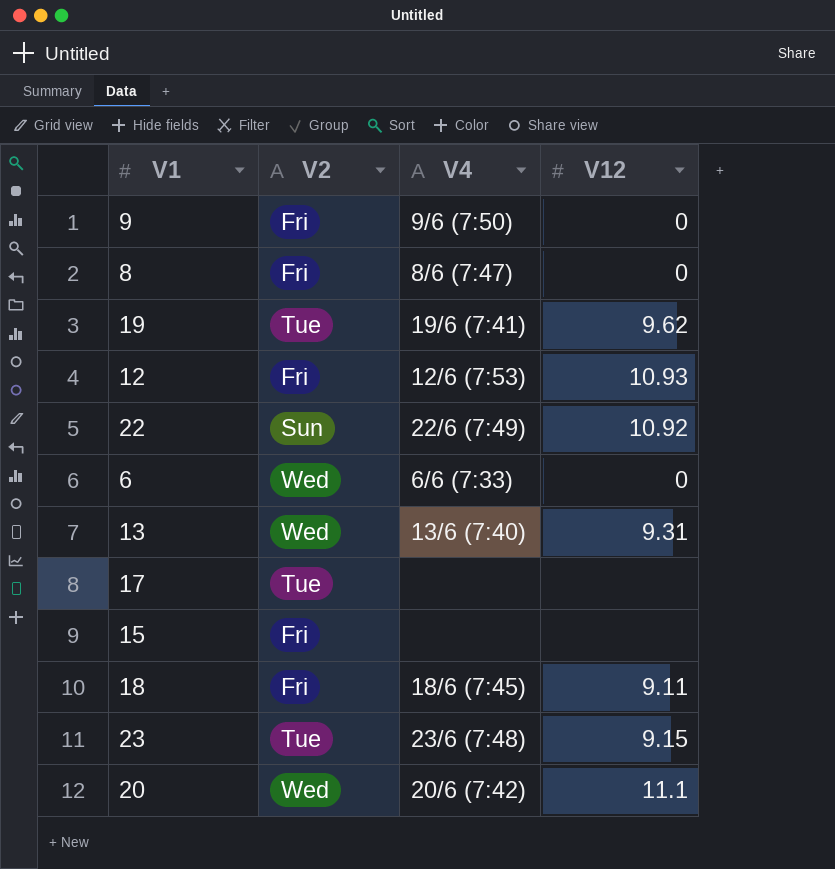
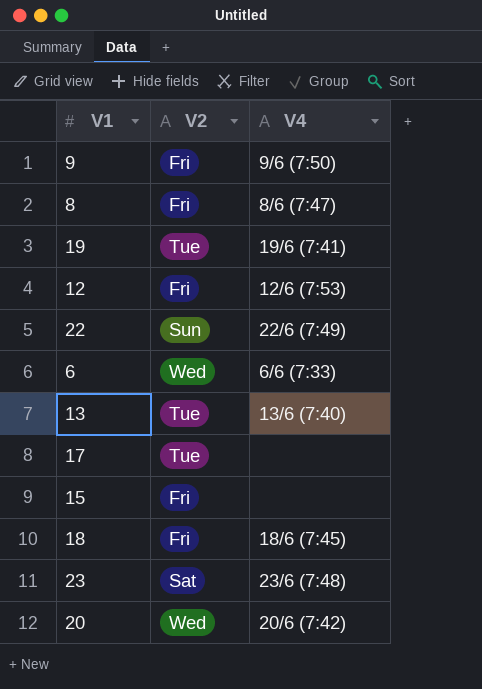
column V12 | position: 4 -> none
13 | V2: Wed -> Tue
23 | V2: Tue -> Sat

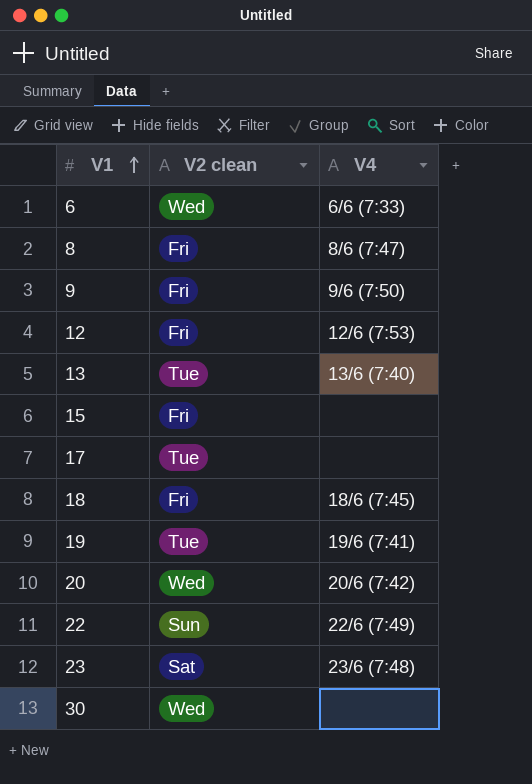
row order: none -> V1 ascending
column name: V2 -> V2 clean
row 30: none -> Wed | none

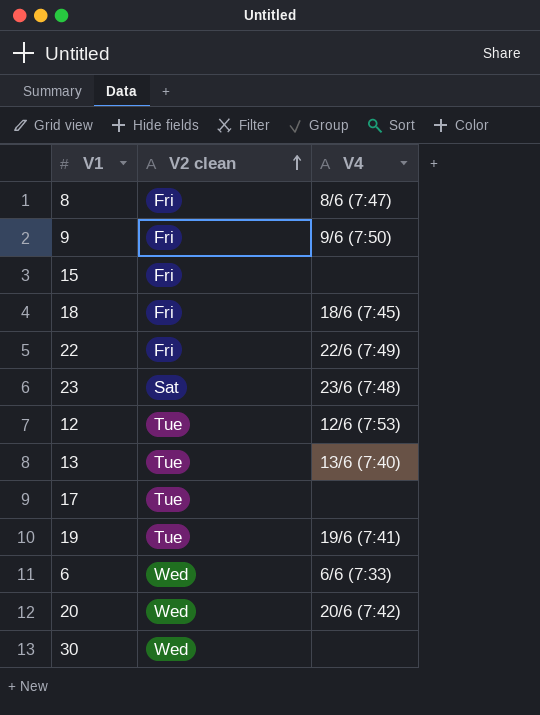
row order: V1 ascending -> V2 clean ascending
22 | V2 clean: Sun -> Fri
12 | V2 clean: Fri -> Tue

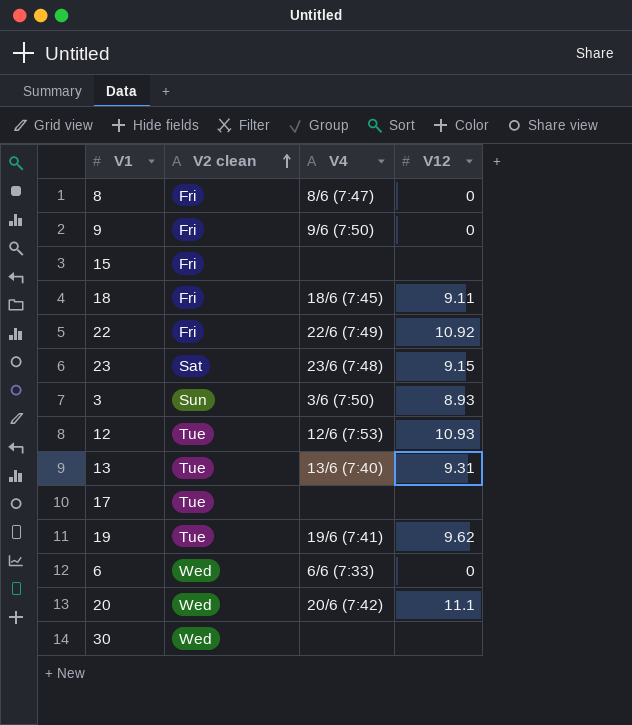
column V12 | position: none -> 4
row 3: none -> Sun | 3/6 (7:50) | 8.93

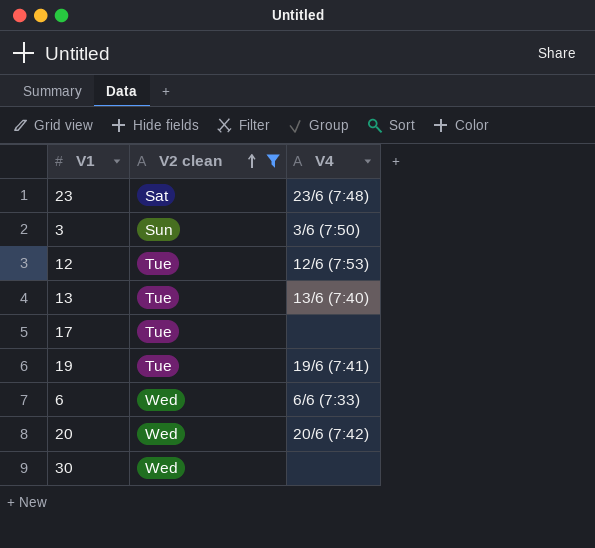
filter: none -> V2 clean != Fri
column V12 | position: 4 -> none

